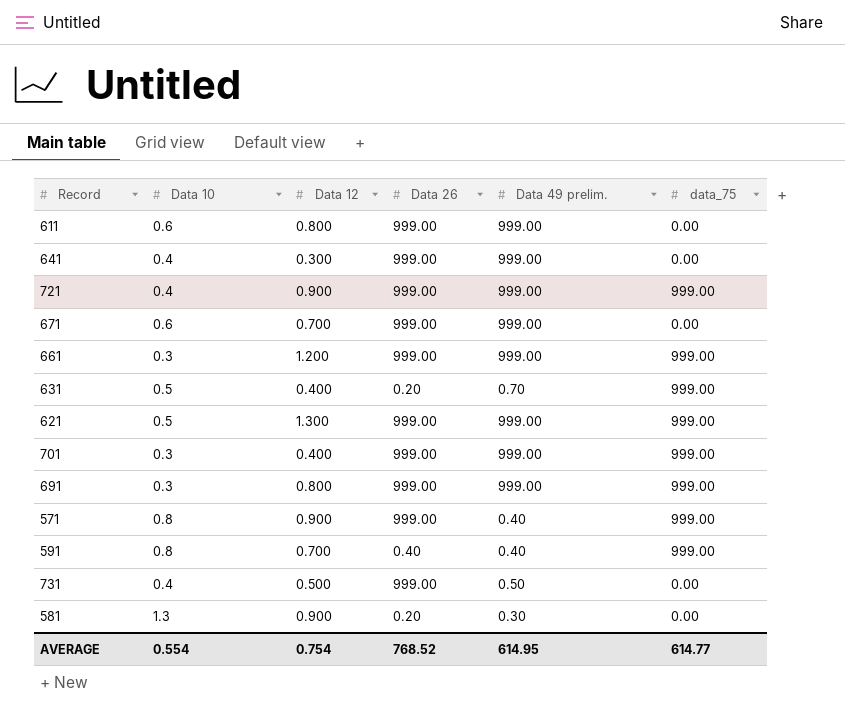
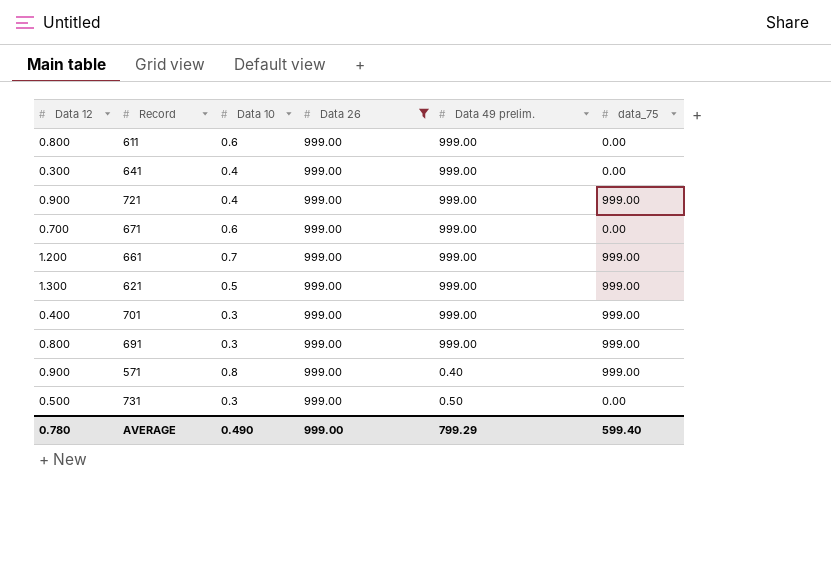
filter: none -> Data 26 = 999.00
column Data 12 | position: 3 -> 1
661 | Data 10: 0.3 -> 0.7
731 | Data 10: 0.4 -> 0.3
AVERAGE | Data 12: 0.754 -> 0.780
AVERAGE | Data 10: 0.554 -> 0.490
AVERAGE | Data 26: 768.52 -> 999.00
AVERAGE | Data 49 prelim.: 614.95 -> 799.29
AVERAGE | data_75: 614.77 -> 599.40

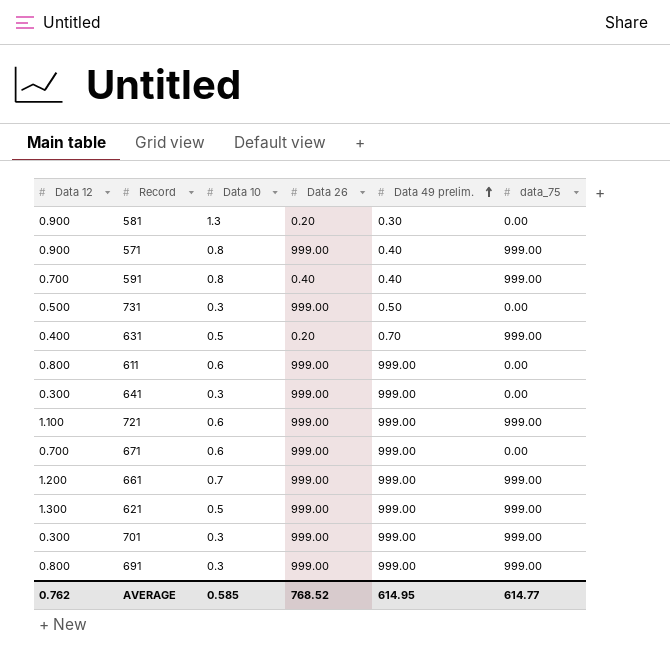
filter: Data 26 = 999.00 -> none
row order: none -> Data 49 prelim. ascending
641 | Data 10: 0.4 -> 0.3
721 | Data 12: 0.900 -> 1.100
721 | Data 10: 0.4 -> 0.6
701 | Data 12: 0.400 -> 0.300
AVERAGE | Data 12: 0.780 -> 0.762
AVERAGE | Data 10: 0.490 -> 0.585
AVERAGE | Data 26: 999.00 -> 768.52
AVERAGE | Data 49 prelim.: 799.29 -> 614.95
AVERAGE | data_75: 599.40 -> 614.77

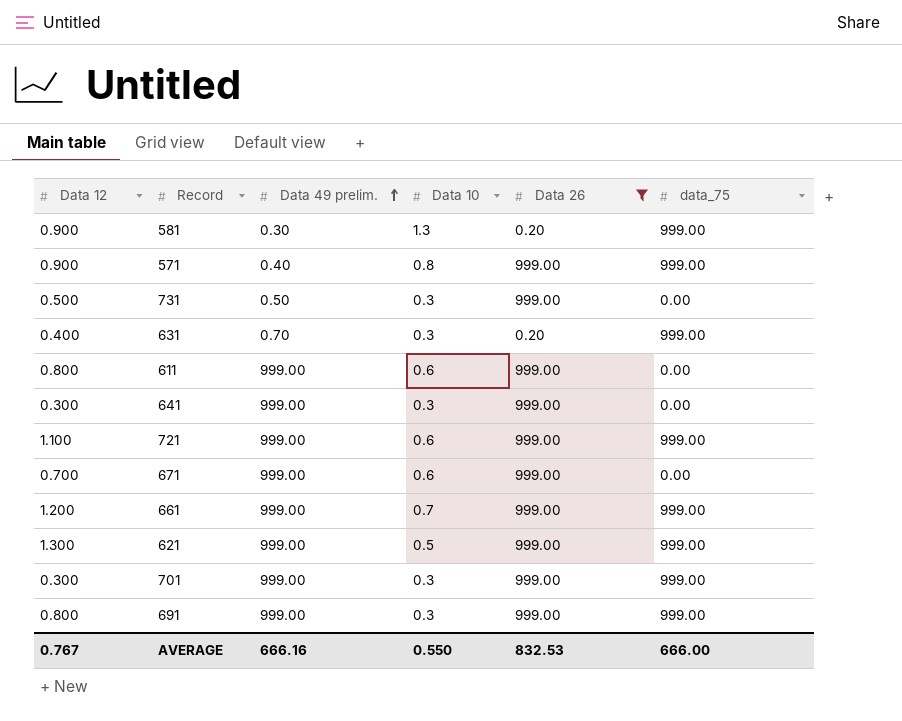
filter: none -> Data 26 != 0.40
column Data 49 prelim. | position: 5 -> 3
581 | data_75: 0.00 -> 999.00
631 | Data 10: 0.5 -> 0.3
AVERAGE | Data 12: 0.762 -> 0.767
AVERAGE | Data 49 prelim.: 614.95 -> 666.16
AVERAGE | Data 10: 0.585 -> 0.550
AVERAGE | Data 26: 768.52 -> 832.53
AVERAGE | data_75: 614.77 -> 666.00

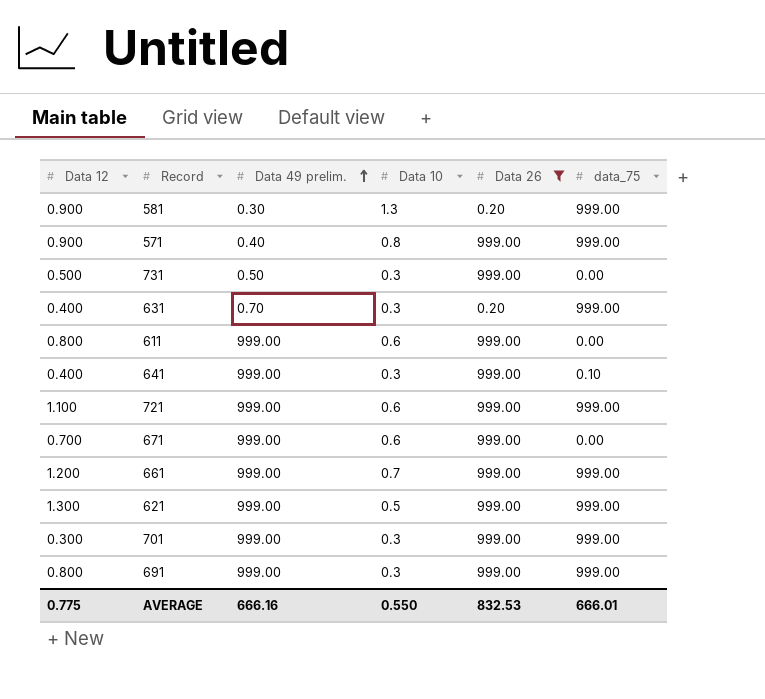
641 | Data 12: 0.300 -> 0.400
641 | data_75: 0.00 -> 0.10
AVERAGE | Data 12: 0.767 -> 0.775
AVERAGE | data_75: 666.00 -> 666.01

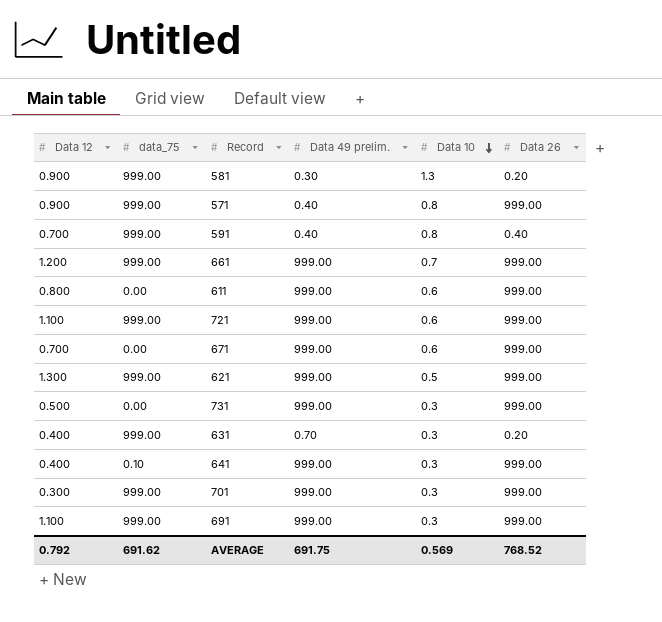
filter: Data 26 != 0.40 -> none
row order: Data 49 prelim. ascending -> Data 10 descending
column data_75 | position: 6 -> 2
731 | Data 49 prelim.: 0.50 -> 999.00
691 | Data 12: 0.800 -> 1.100
AVERAGE | Data 12: 0.775 -> 0.792
AVERAGE | data_75: 666.01 -> 691.62
AVERAGE | Data 49 prelim.: 666.16 -> 691.75
AVERAGE | Data 10: 0.550 -> 0.569
AVERAGE | Data 26: 832.53 -> 768.52

